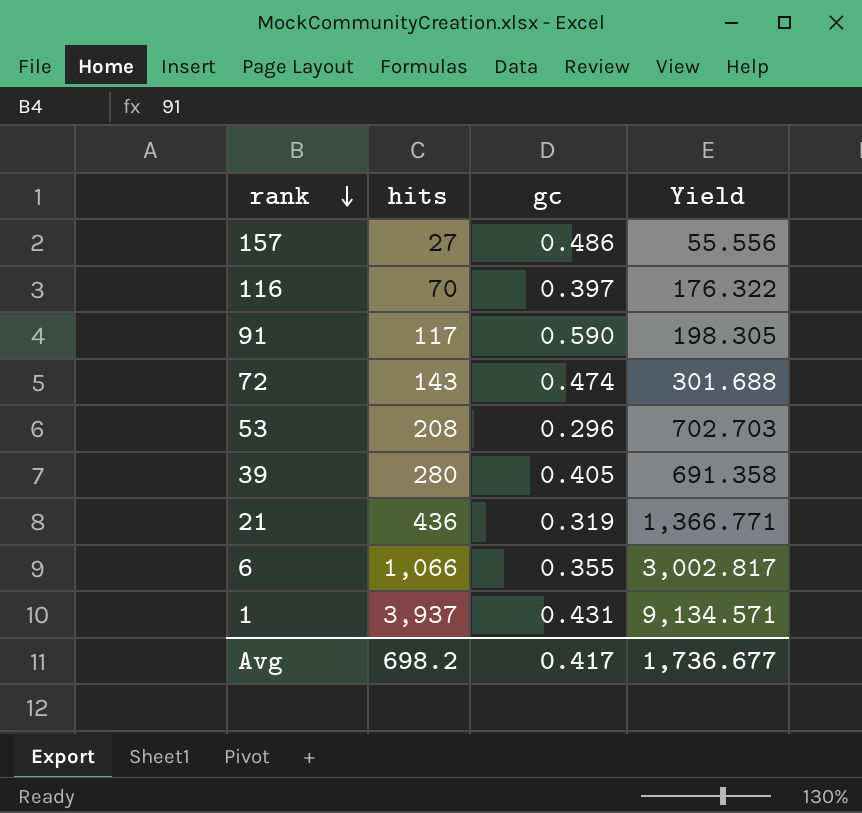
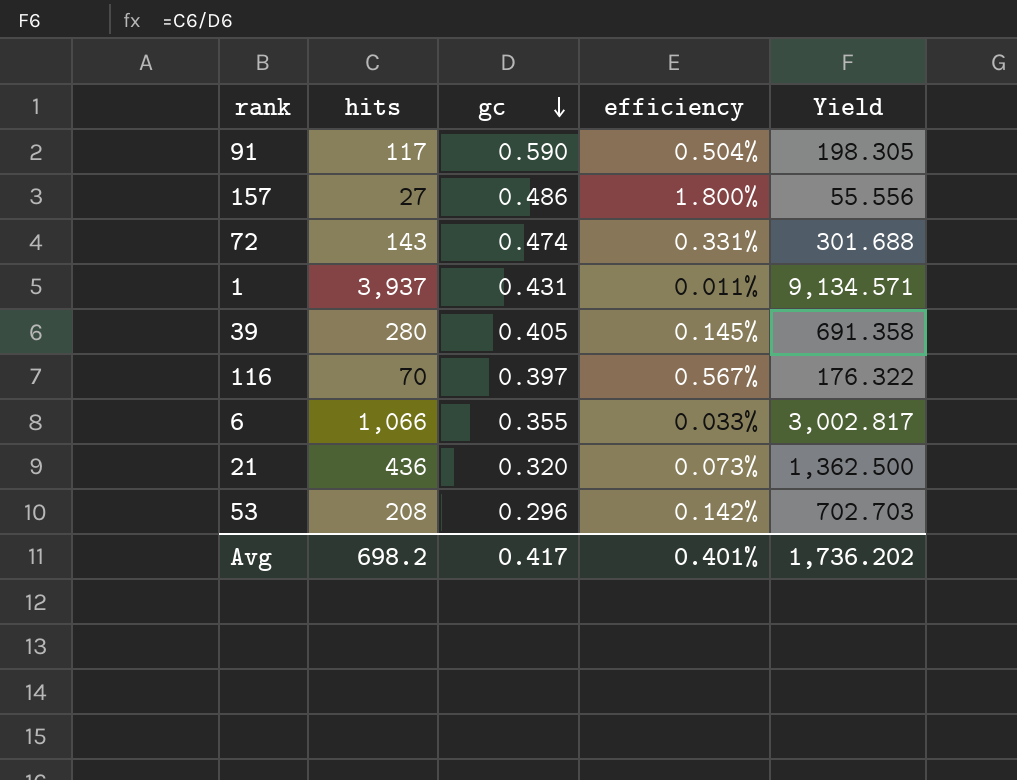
row order: rank descending -> gc descending
column efficiency | formula: none -> [gc] / [hits]
21 | gc: 0.319 -> 0.320
21 | Yield: 1,366.771 -> 1,362.500
Avg | Yield: 1,736.677 -> 1,736.202

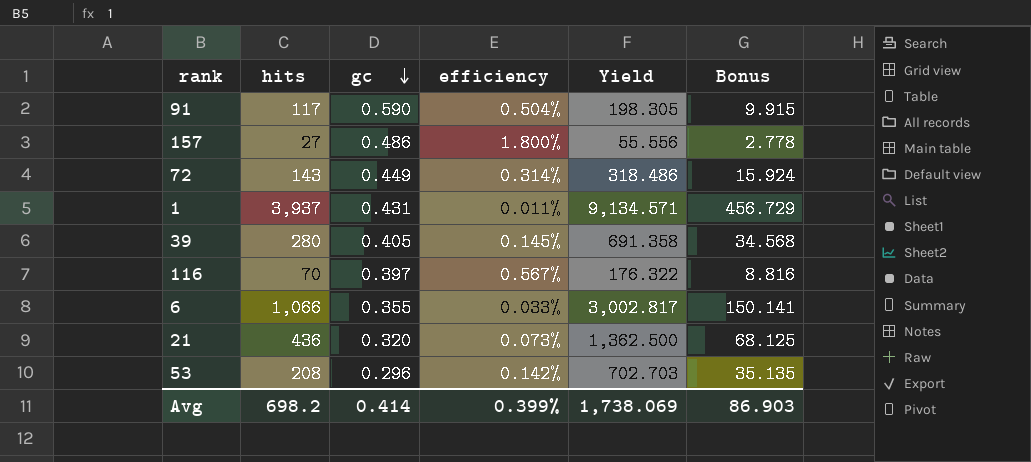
column Bonus | formula: none -> [Yield] * 0.05
72 | gc: 0.474 -> 0.449
72 | efficiency: 0.331% -> 0.314%
72 | Yield: 301.688 -> 318.486
Avg | gc: 0.417 -> 0.414
Avg | efficiency: 0.401% -> 0.399%
Avg | Yield: 1,736.202 -> 1,738.069

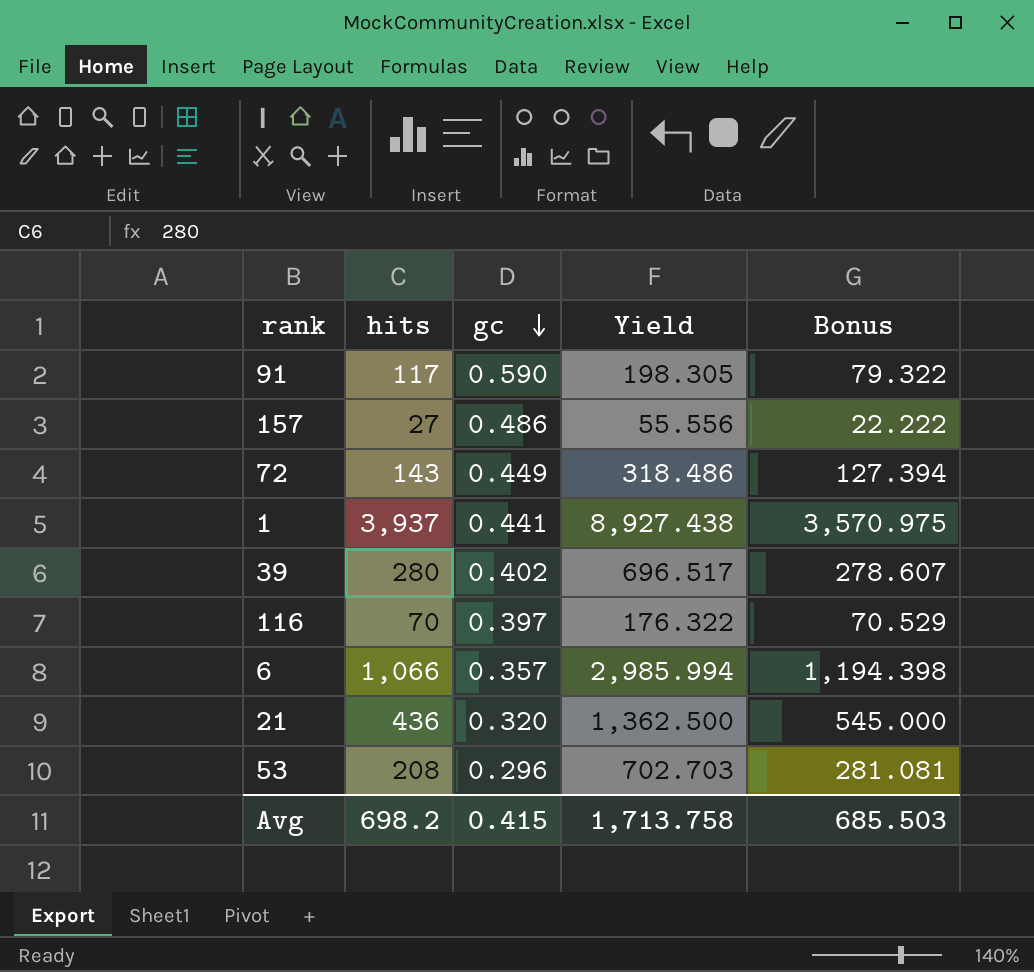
column efficiency | formula: [gc] / [hits] -> none
column Bonus | formula: [Yield] * 0.05 -> [Yield] * 0.4
1 | gc: 0.431 -> 0.441
1 | Yield: 9,134.571 -> 8,927.438
39 | gc: 0.405 -> 0.402
39 | Yield: 691.358 -> 696.517
6 | gc: 0.355 -> 0.357
6 | Yield: 3,002.817 -> 2,985.994
Avg | gc: 0.414 -> 0.415
Avg | Yield: 1,738.069 -> 1,713.758
Avg | Bonus: 86.903 -> 685.503

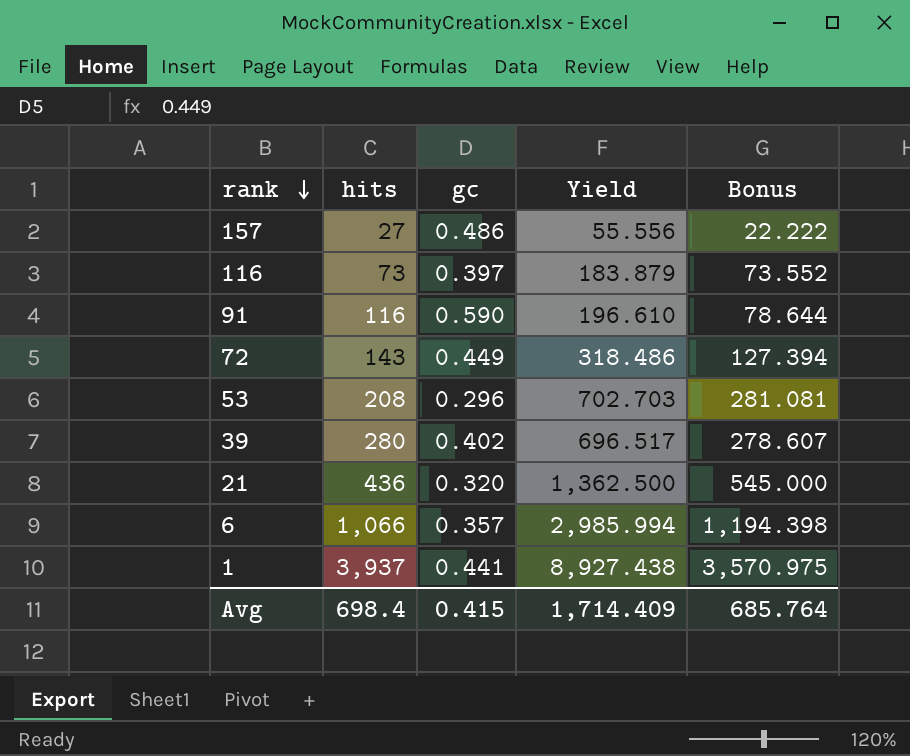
row order: gc descending -> rank descending
116 | hits: 70 -> 73
116 | Yield: 176.322 -> 183.879
116 | Bonus: 70.529 -> 73.552
91 | hits: 117 -> 116
91 | Yield: 198.305 -> 196.610
91 | Bonus: 79.322 -> 78.644
Avg | hits: 698.2 -> 698.4
Avg | Yield: 1,713.758 -> 1,714.409
Avg | Bonus: 685.503 -> 685.764

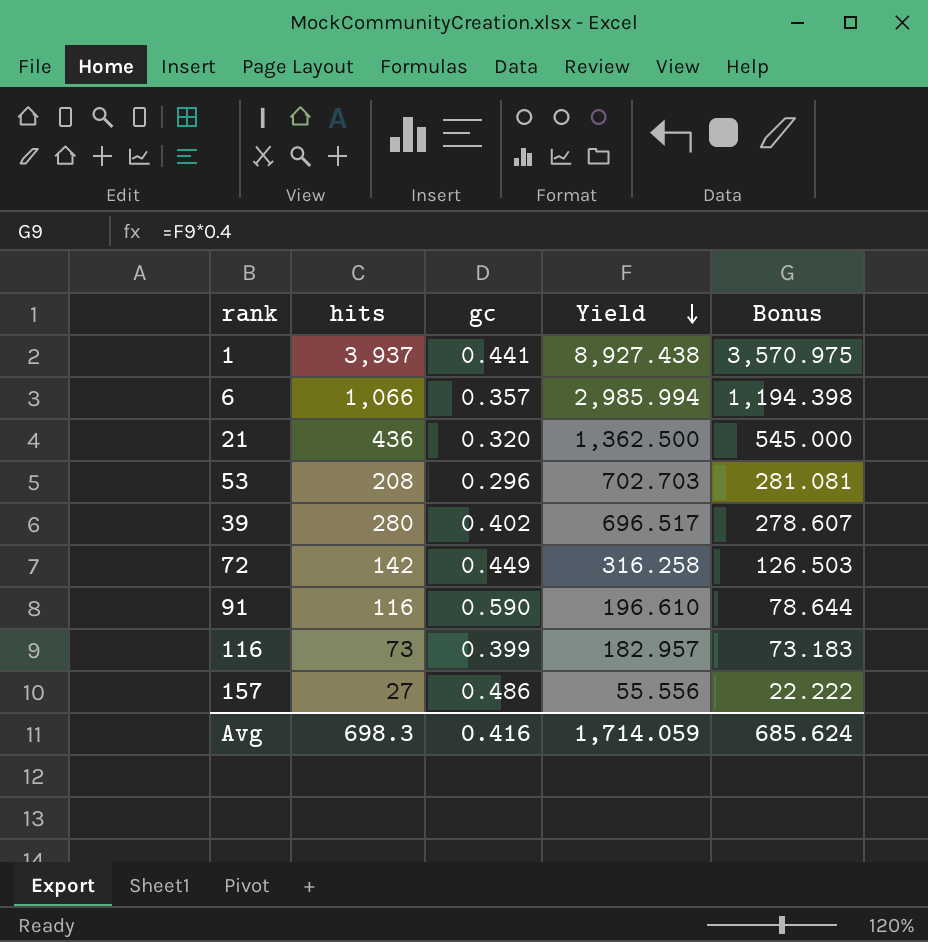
row order: rank descending -> Yield descending
72 | hits: 143 -> 142
72 | Yield: 318.486 -> 316.258
72 | Bonus: 127.394 -> 126.503
116 | gc: 0.397 -> 0.399
116 | Yield: 183.879 -> 182.957
116 | Bonus: 73.552 -> 73.183
Avg | hits: 698.4 -> 698.3
Avg | gc: 0.415 -> 0.416
Avg | Yield: 1,714.409 -> 1,714.059
Avg | Bonus: 685.764 -> 685.624

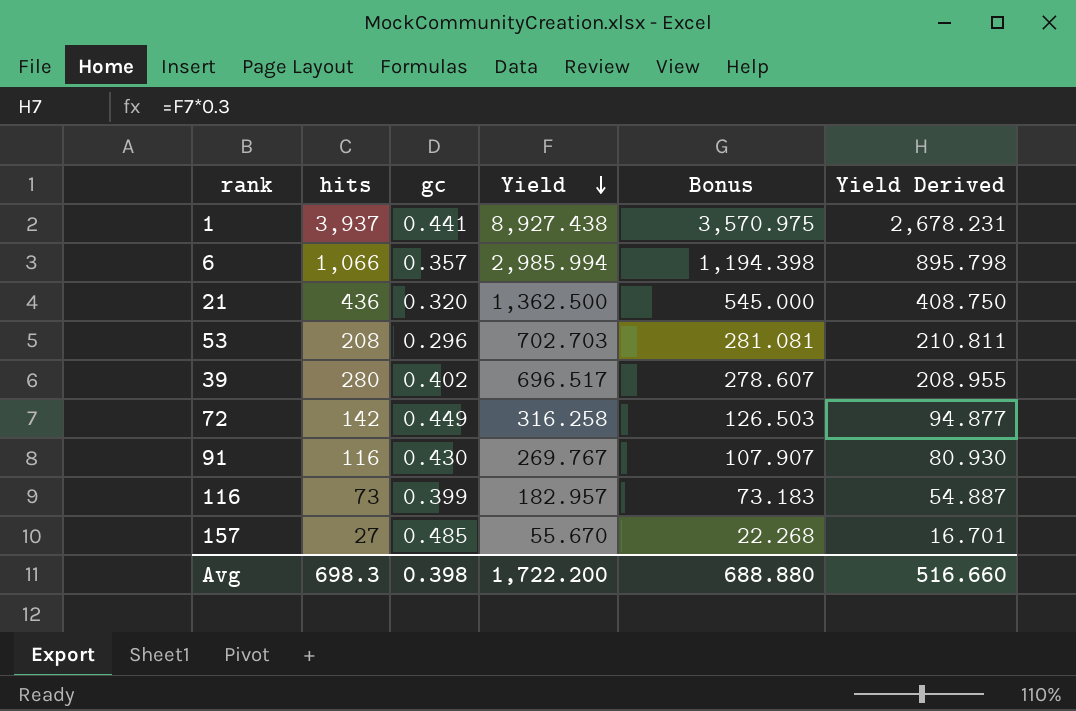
column Yield Derived | formula: none -> [Yield] * 0.3
91 | gc: 0.590 -> 0.430
91 | Yield: 196.610 -> 269.767
91 | Bonus: 78.644 -> 107.907
157 | gc: 0.486 -> 0.485
157 | Yield: 55.556 -> 55.670
157 | Bonus: 22.222 -> 22.268
Avg | gc: 0.416 -> 0.398
Avg | Yield: 1,714.059 -> 1,722.200
Avg | Bonus: 685.624 -> 688.880

